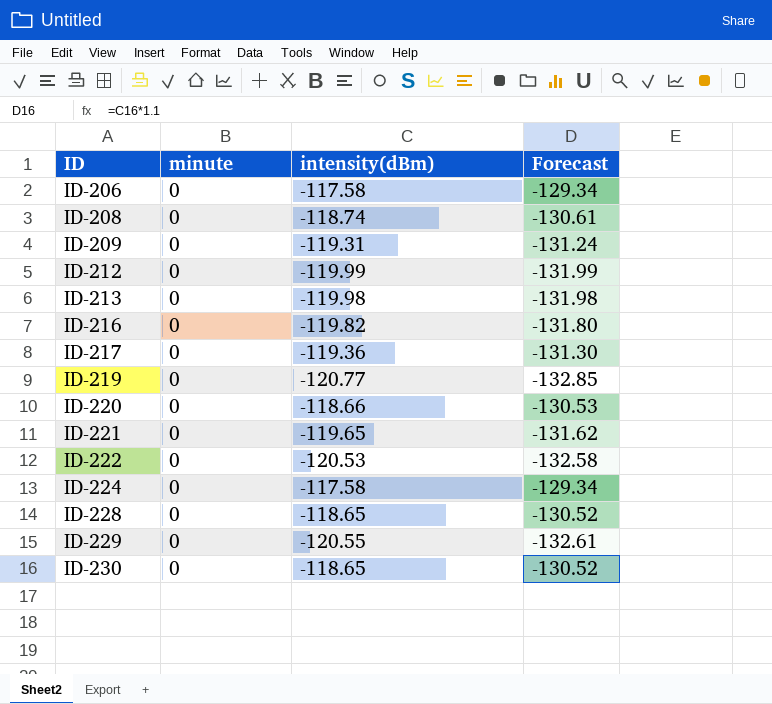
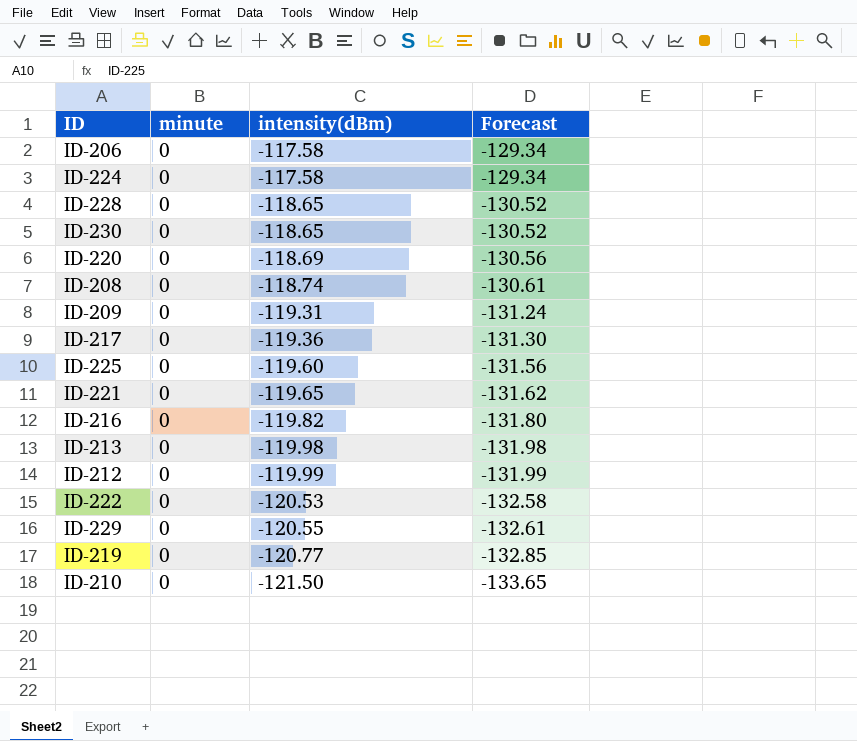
row order: ID ascending -> intensity(dBm) descending
ID-220 | intensity(dBm): -118.66 -> -118.69
ID-220 | Forecast: -130.53 -> -130.56
row ID-225: none -> 0 | -119.60 | -131.56
row ID-210: none -> 0 | -121.50 | -133.65

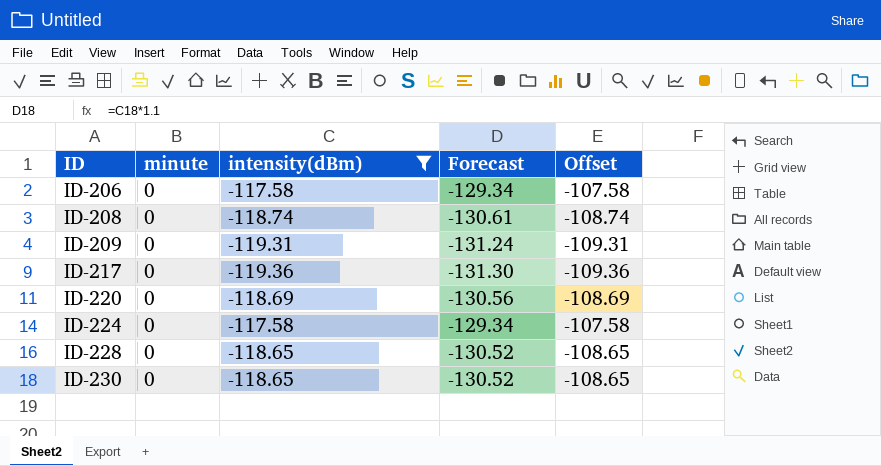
filter: none -> intensity(dBm) >= -119.36
row order: intensity(dBm) descending -> ID ascending
column Offset | formula: none -> [intensity(dBm)] + 10

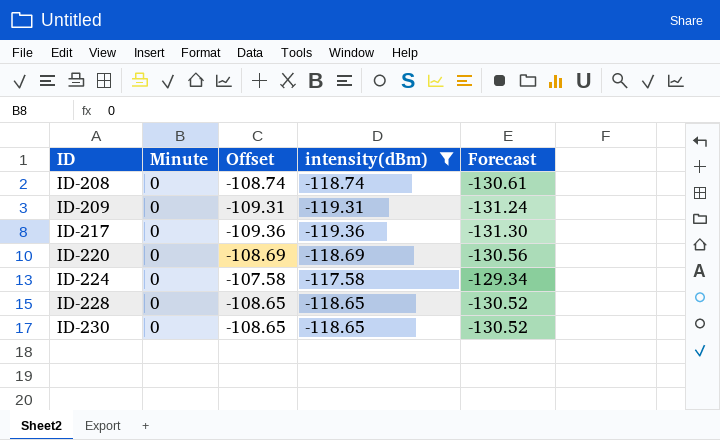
column name: minute -> Minute
column Offset | position: 5 -> 3
row ID-206: 0 | -117.58 | -129.34 | -107.58 -> none

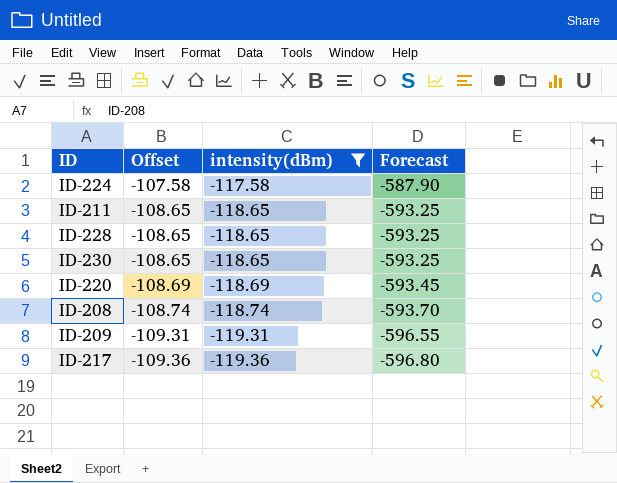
row order: ID ascending -> Offset descending
column Minute | position: 2 -> none
column Forecast | formula: [intensity(dBm)] * 1.1 -> [intensity(dBm)] * 5
row ID-211: none -> -108.65 | -118.65 | -593.25

